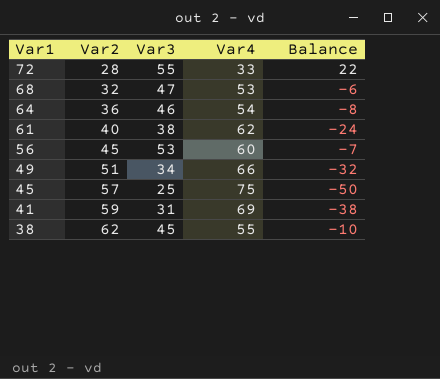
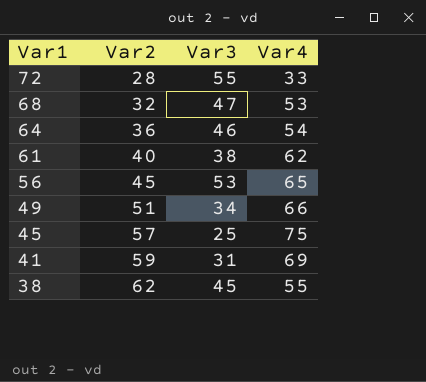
column Balance | formula: [Var3] - [Var4] -> none
56 | Var4: 60 -> 65

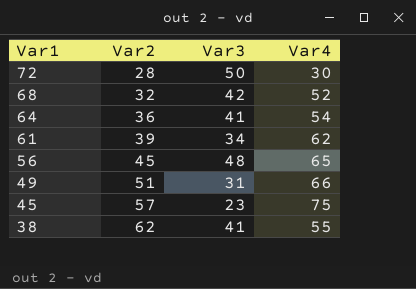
row 41: 59 | 31 | 69 -> none
72 | Var3: 55 -> 50
72 | Var4: 33 -> 30
68 | Var3: 47 -> 42
68 | Var4: 53 -> 52
64 | Var3: 46 -> 41
61 | Var2: 40 -> 39
61 | Var3: 38 -> 34
56 | Var3: 53 -> 48
49 | Var3: 34 -> 31
45 | Var3: 25 -> 23
38 | Var3: 45 -> 41

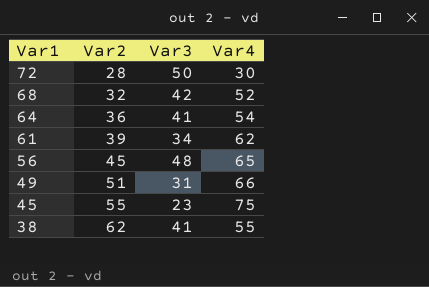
45 | Var2: 57 -> 55

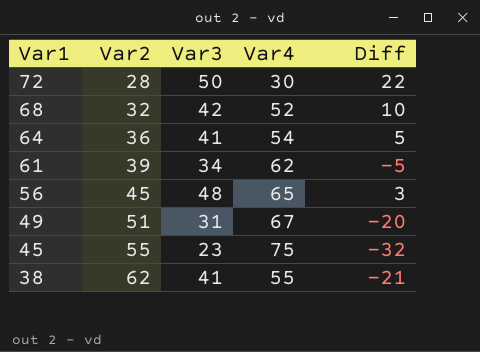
column Diff | formula: none -> [Var3] - [Var2]
49 | Var4: 66 -> 67

